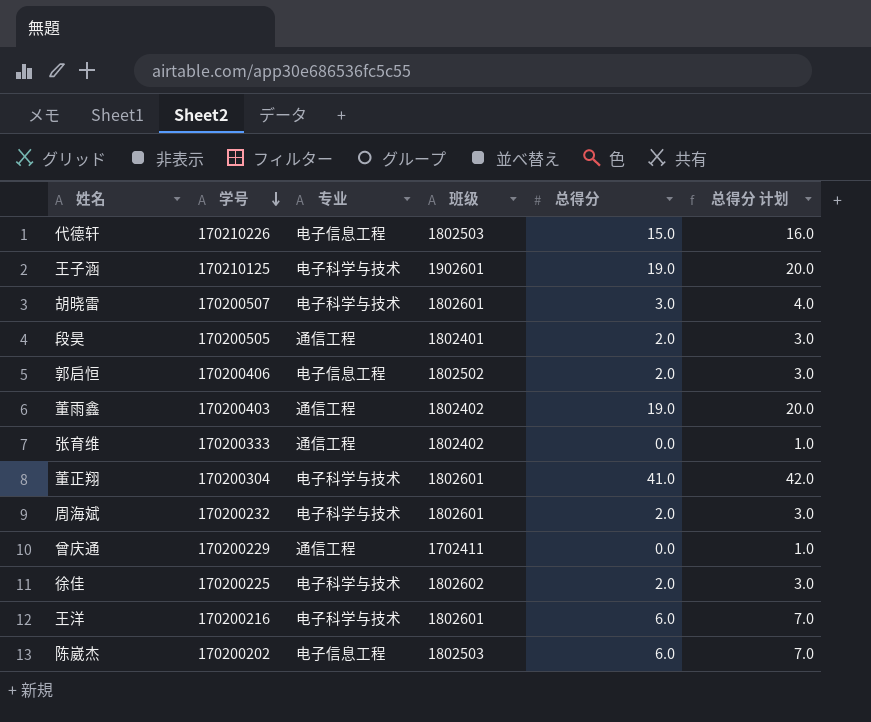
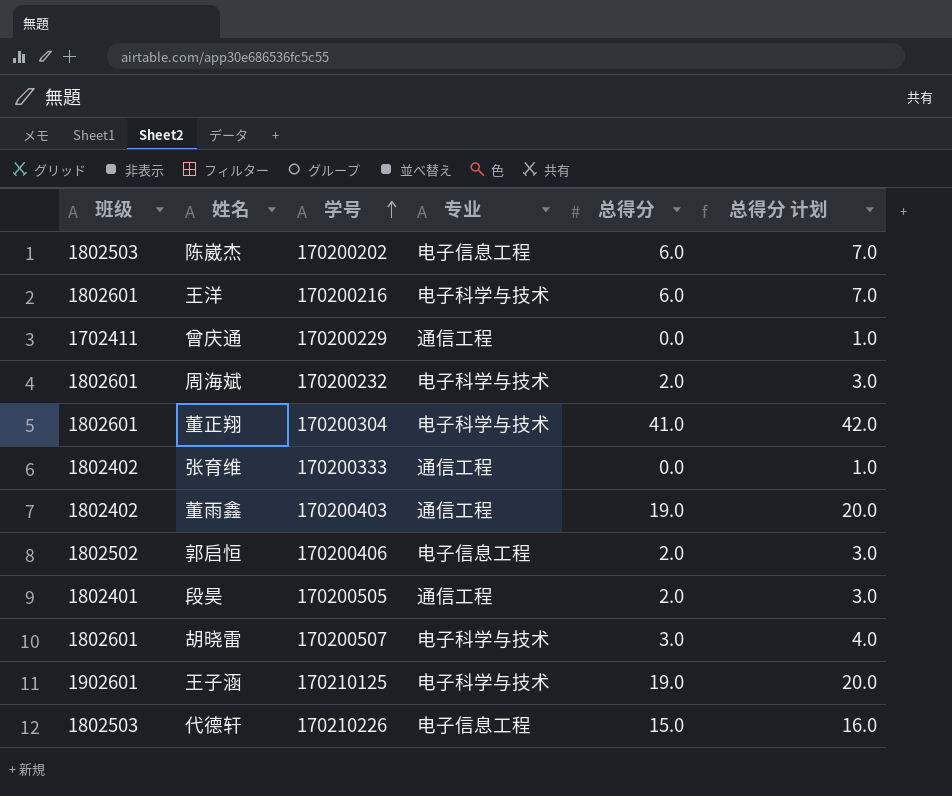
row order: 学号 descending -> 学号 ascending
column 班级 | position: 4 -> 1
row 徐佳: 170200225 | 电子科学与技术 | 1802602 | 2.0 | 3.0 -> none

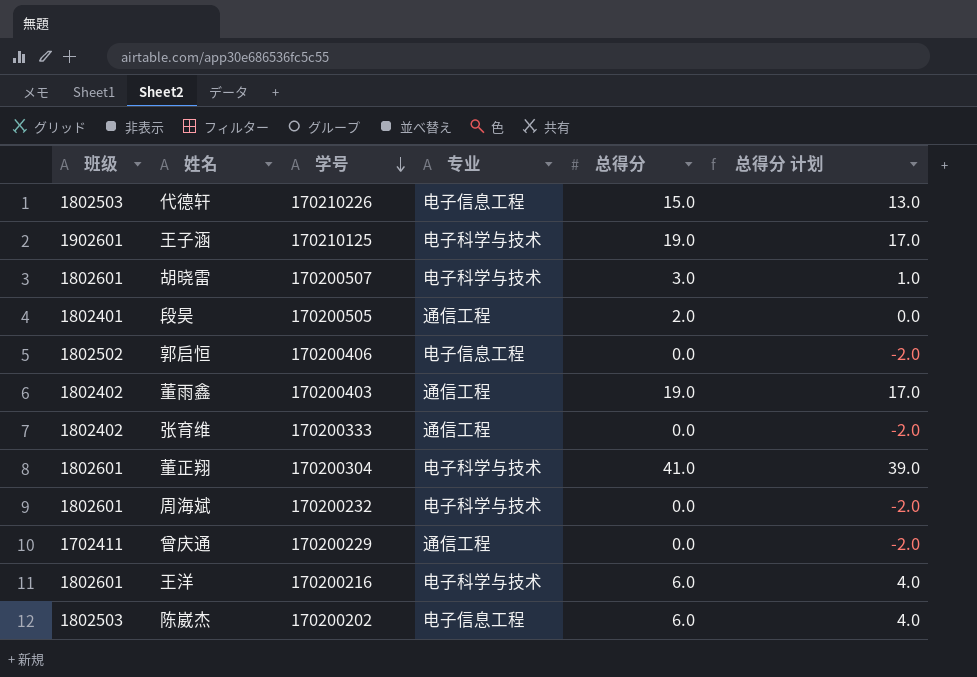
row order: 学号 ascending -> 学号 descending
column 总得分 计划 | formula: [总得分] + 1 -> [总得分] - 2
郭启恒 | 总得分: 2.0 -> 0.0
周海斌 | 总得分: 2.0 -> 0.0

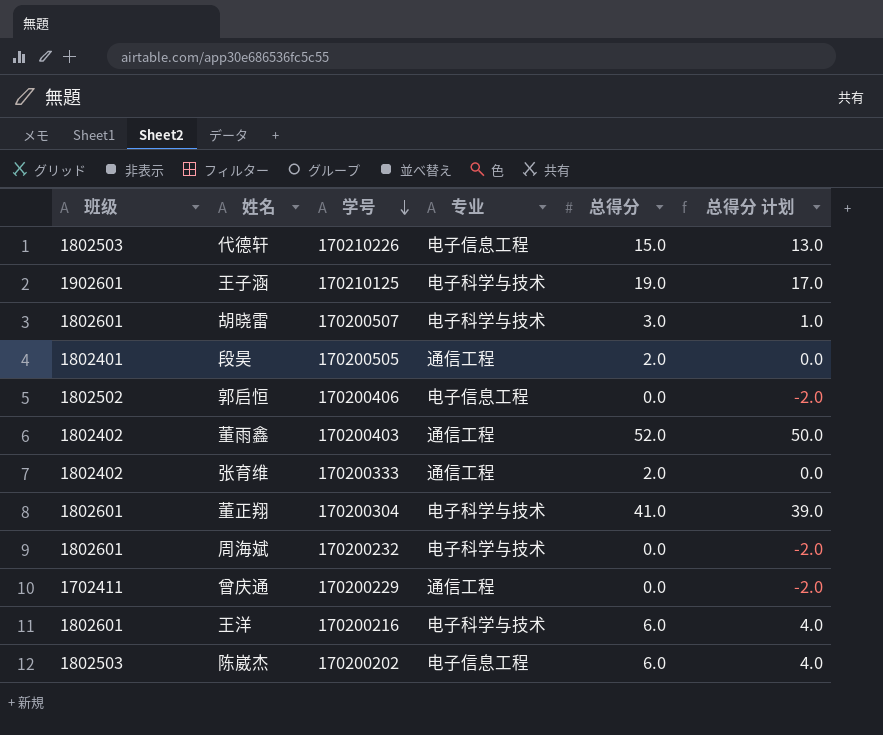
董雨鑫 | 总得分: 19.0 -> 52.0
董雨鑫 | 总得分 计划: 17.0 -> 50.0
张育维 | 总得分: 0.0 -> 2.0
张育维 | 总得分 计划: -2.0 -> 0.0

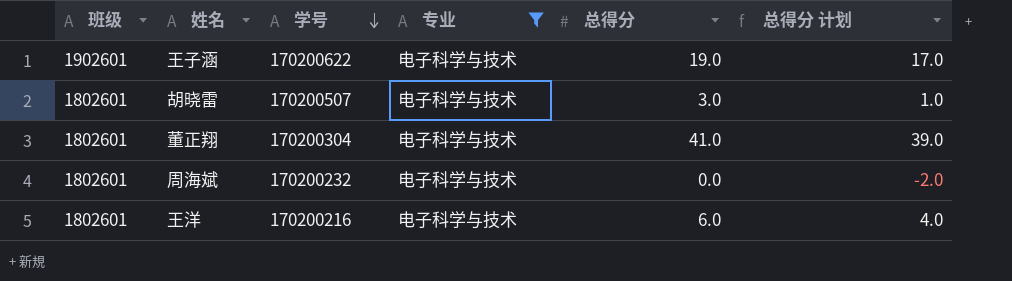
filter: none -> 专业 = 电子科学与技术
王子涵 | 学号: 170210125 -> 170200622

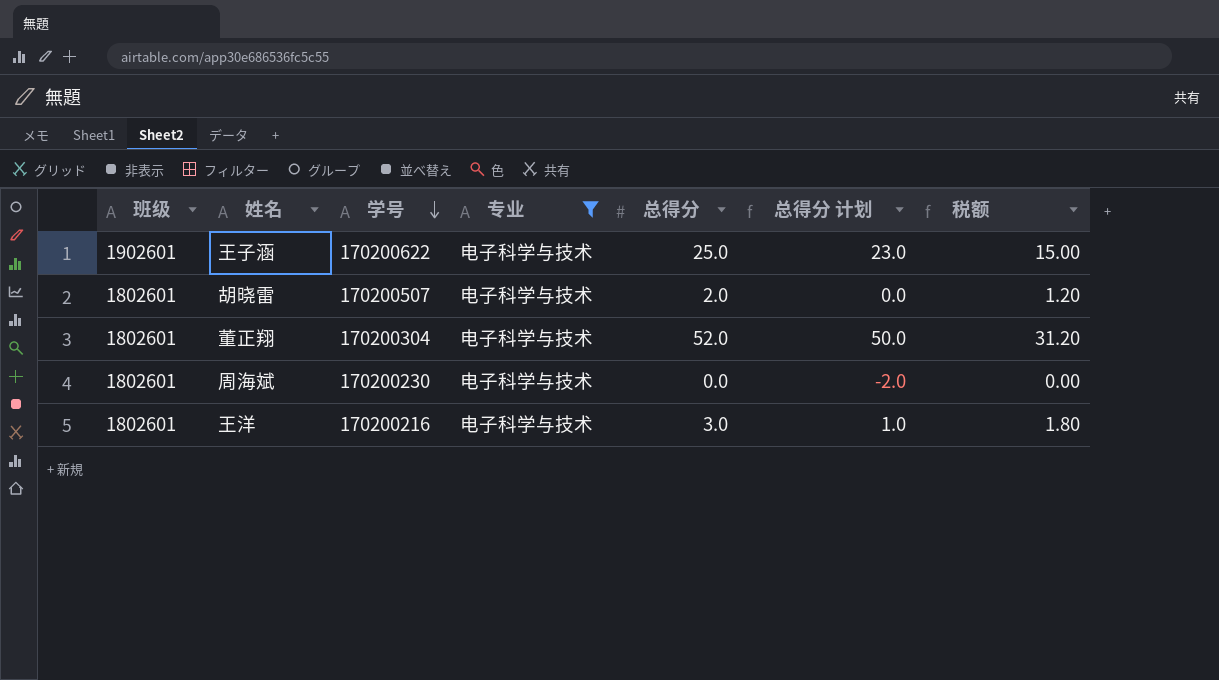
column 税额 | formula: none -> [总得分] * 0.6
王子涵 | 总得分: 19.0 -> 25.0
王子涵 | 总得分 计划: 17.0 -> 23.0
胡晓雷 | 总得分: 3.0 -> 2.0
胡晓雷 | 总得分 计划: 1.0 -> 0.0
董正翔 | 总得分: 41.0 -> 52.0
董正翔 | 总得分 计划: 39.0 -> 50.0
周海斌 | 学号: 170200232 -> 170200230
王洋 | 总得分: 6.0 -> 3.0
王洋 | 总得分 计划: 4.0 -> 1.0

